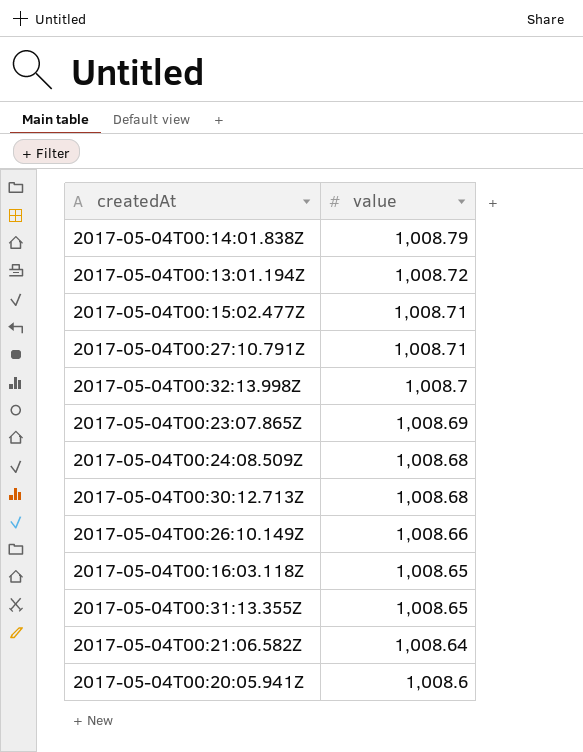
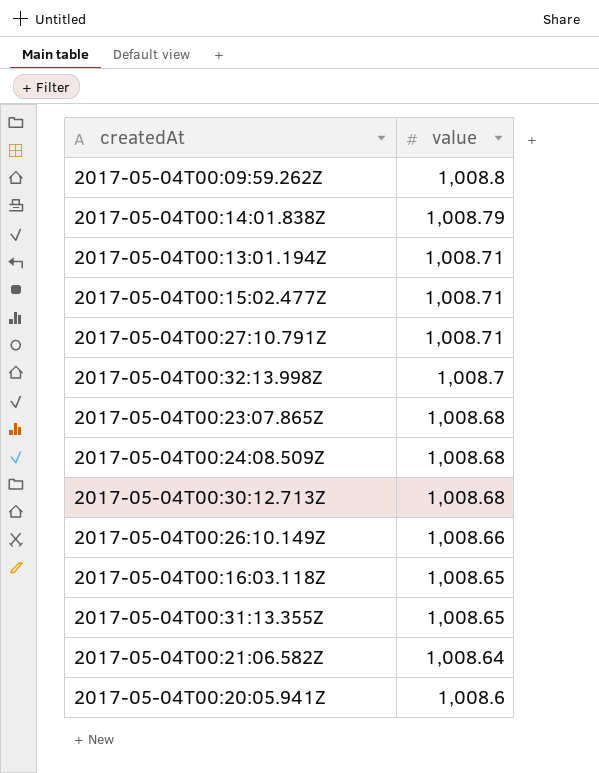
row 2017-05-04T00:09:59.262Z: none -> 1,008.8
2017-05-04T00:13:01.194Z | value: 1,008.72 -> 1,008.71
2017-05-04T00:23:07.865Z | value: 1,008.69 -> 1,008.68

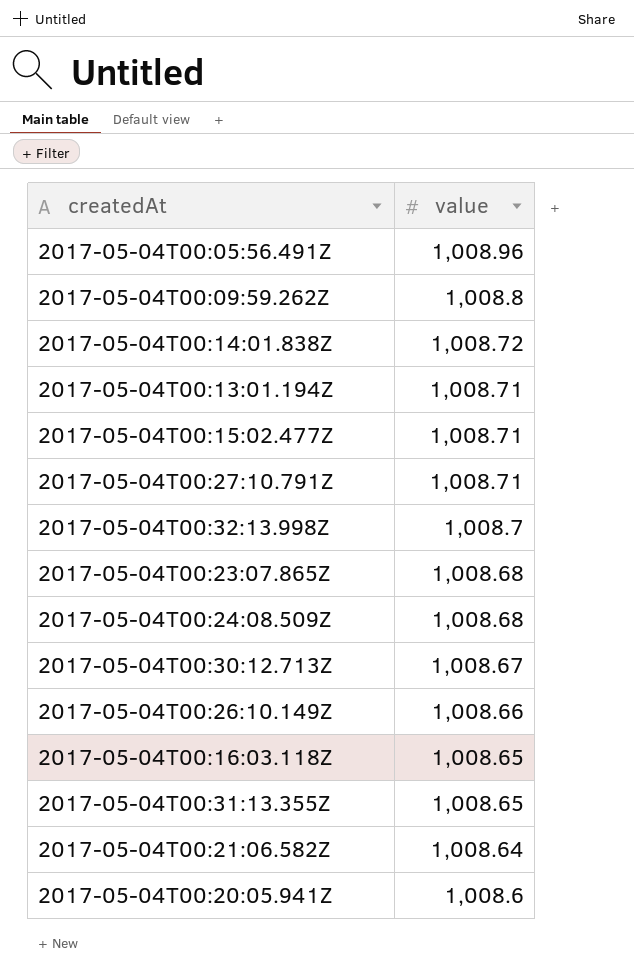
row 2017-05-04T00:05:56.491Z: none -> 1,008.96
2017-05-04T00:14:01.838Z | value: 1,008.79 -> 1,008.72
2017-05-04T00:30:12.713Z | value: 1,008.68 -> 1,008.67

